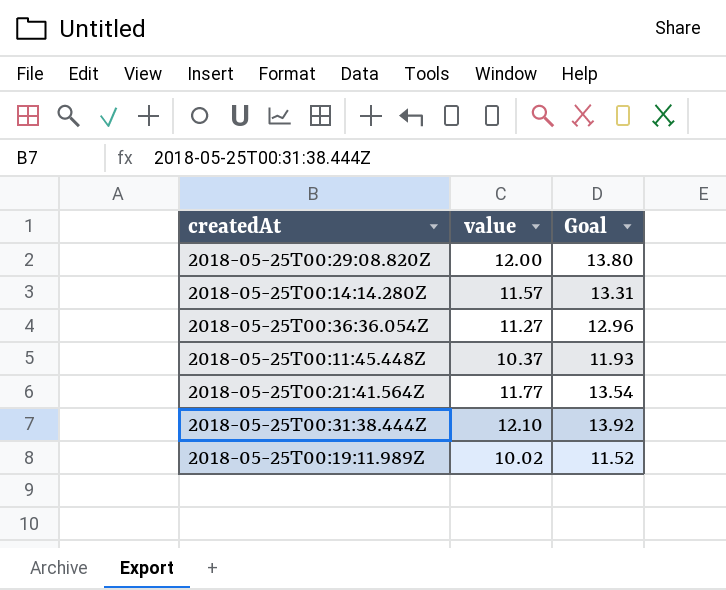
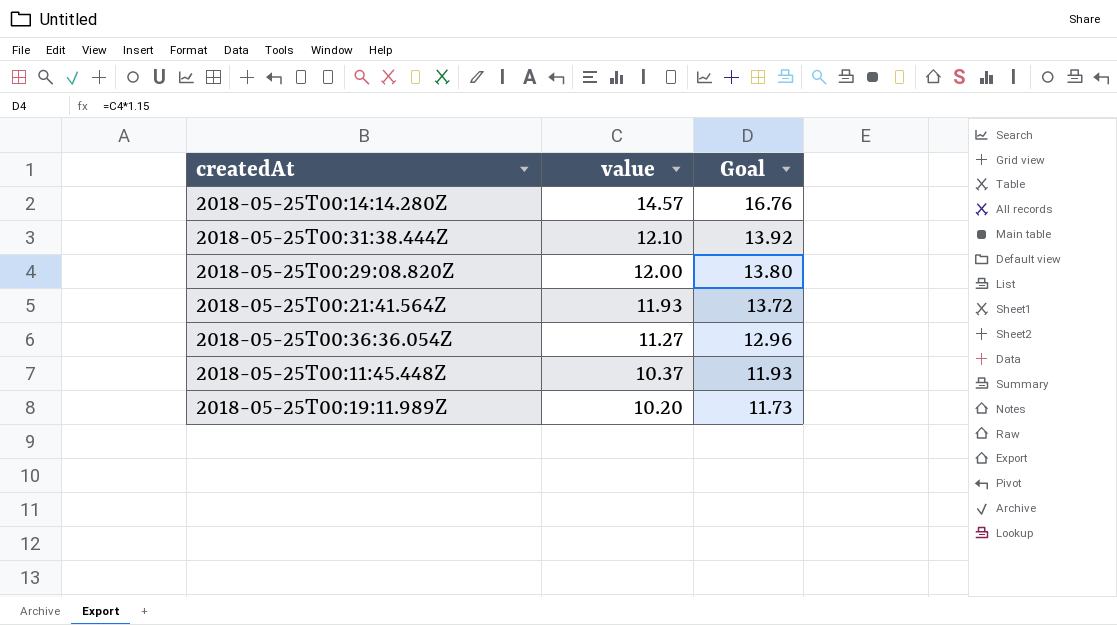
row order: none -> value descending
2018-05-25T00:14:14.280Z | value: 11.57 -> 14.57
2018-05-25T00:14:14.280Z | Goal: 13.31 -> 16.76
2018-05-25T00:21:41.564Z | value: 11.77 -> 11.93
2018-05-25T00:21:41.564Z | Goal: 13.54 -> 13.72
2018-05-25T00:19:11.989Z | value: 10.02 -> 10.20
2018-05-25T00:19:11.989Z | Goal: 11.52 -> 11.73

